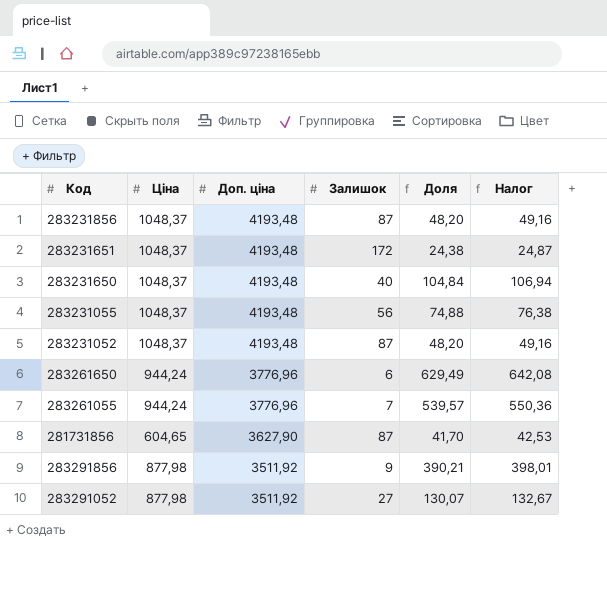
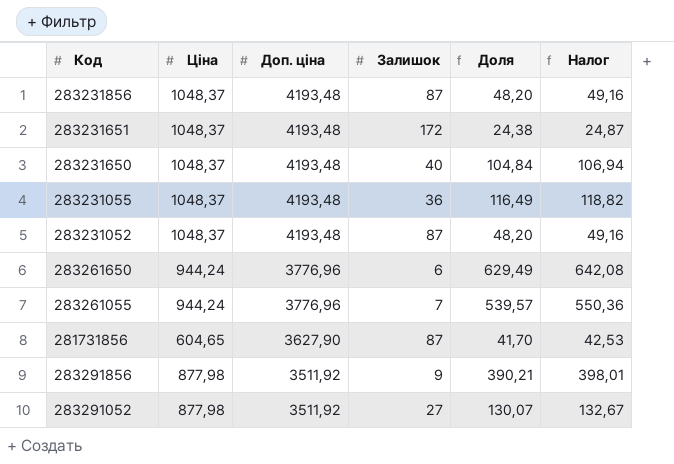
283231055 | Залишок: 56 -> 36
283231055 | Доля: 74,88 -> 116,49
283231055 | Налог: 76,38 -> 118,82

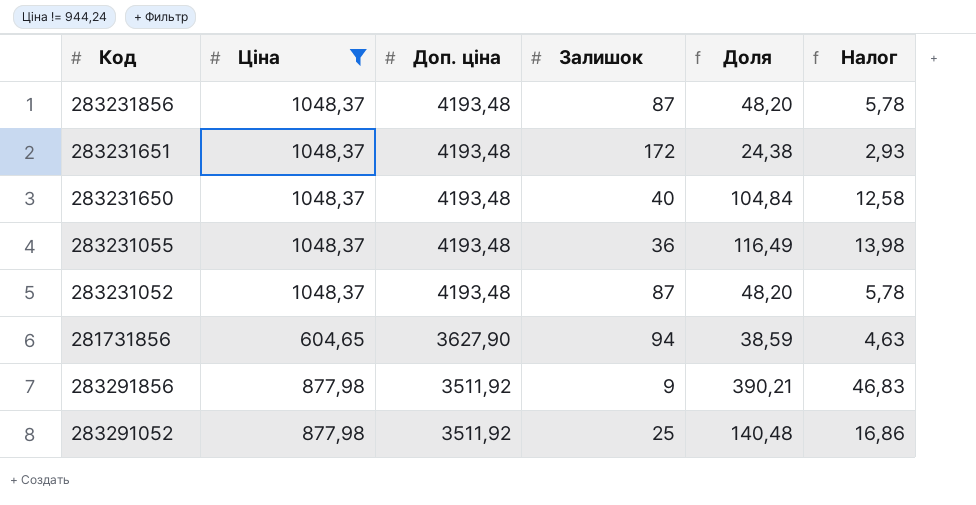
filter: none -> Ціна != 944,24
column Налог | formula: [Доля] * 1,02 -> [Доля] * 0,12
281731856 | Залишок: 87 -> 94
281731856 | Доля: 41,70 -> 38,59
283291052 | Залишок: 27 -> 25
283291052 | Доля: 130,07 -> 140,48

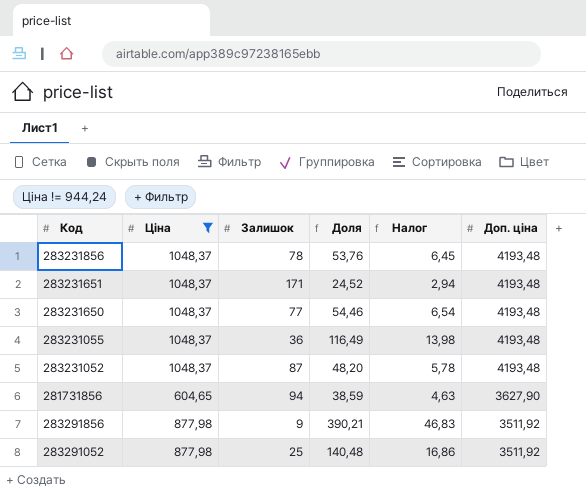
column Доп. ціна | position: 3 -> 6
283231856 | Залишок: 87 -> 78
283231856 | Доля: 48,20 -> 53,76
283231856 | Налог: 5,78 -> 6,45
283231651 | Залишок: 172 -> 171
283231651 | Доля: 24,38 -> 24,52
283231651 | Налог: 2,93 -> 2,94
283231650 | Залишок: 40 -> 77
283231650 | Доля: 104,84 -> 54,46
283231650 | Налог: 12,58 -> 6,54

